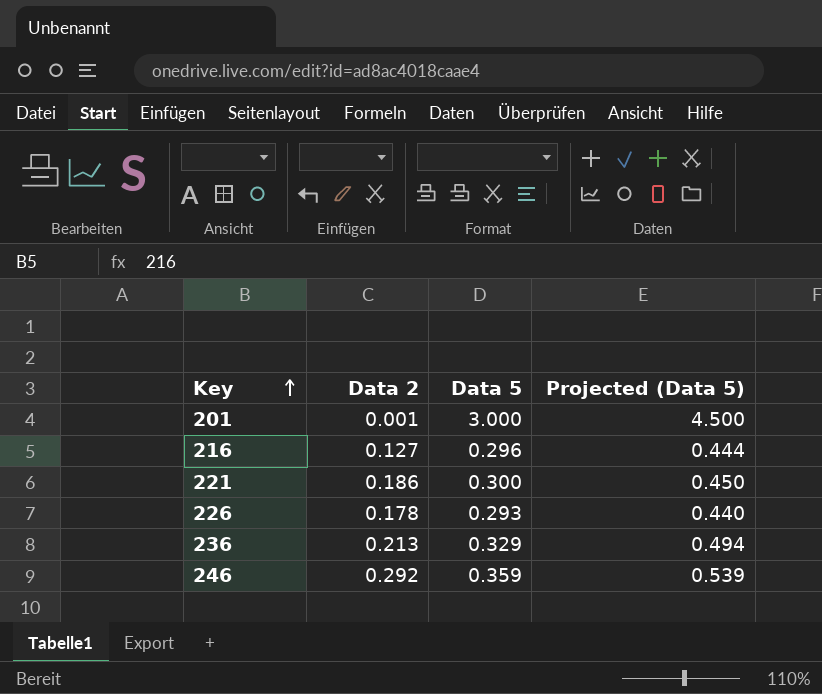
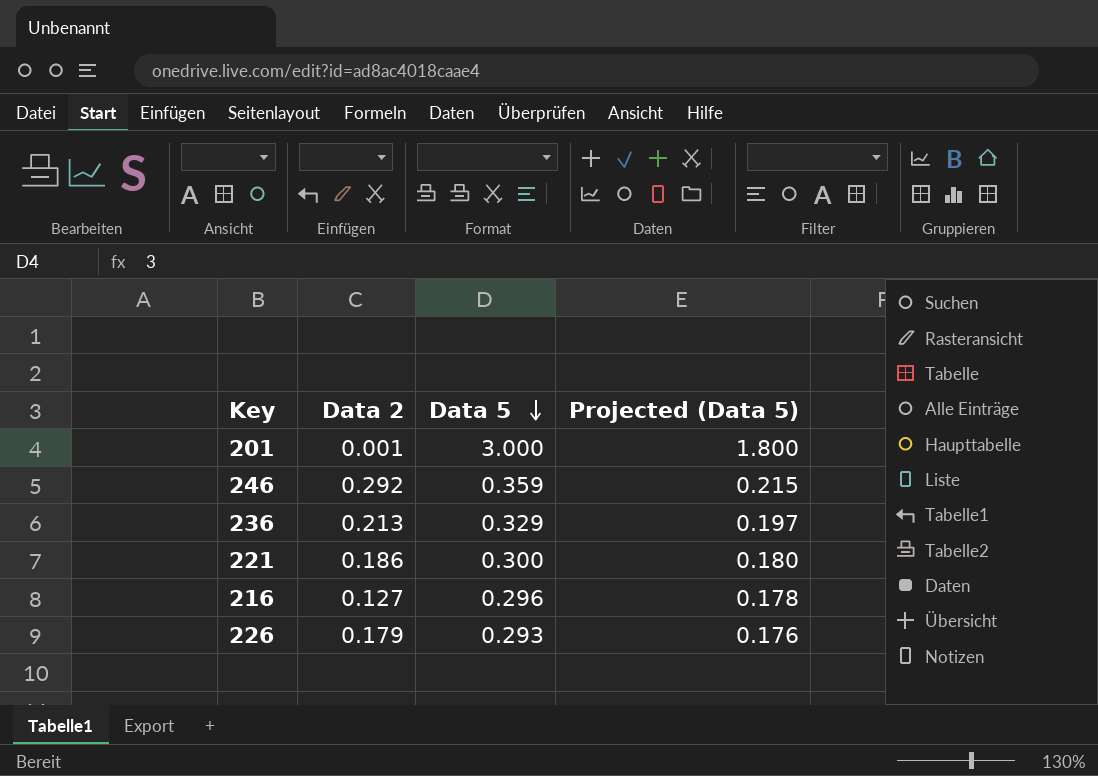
row order: Key ascending -> Data 5 descending
column Projected (Data 5) | formula: [Data 5] * 1.5 -> [Data 5] * 0.6
226 | Data 2: 0.178 -> 0.179

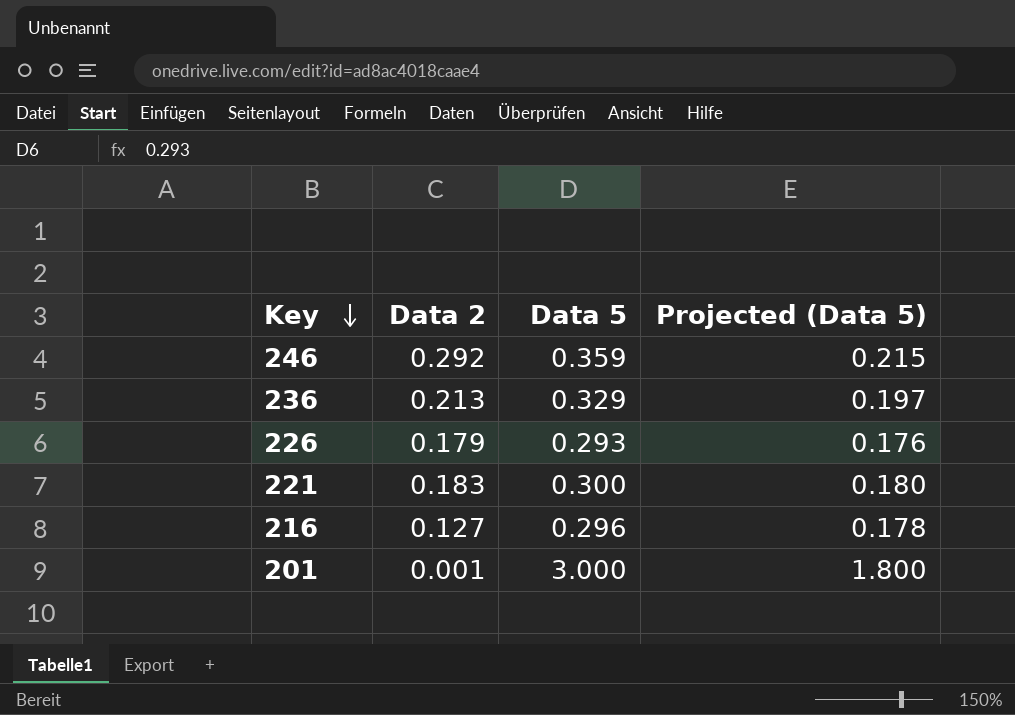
row order: Data 5 descending -> Key descending
221 | Data 2: 0.186 -> 0.183

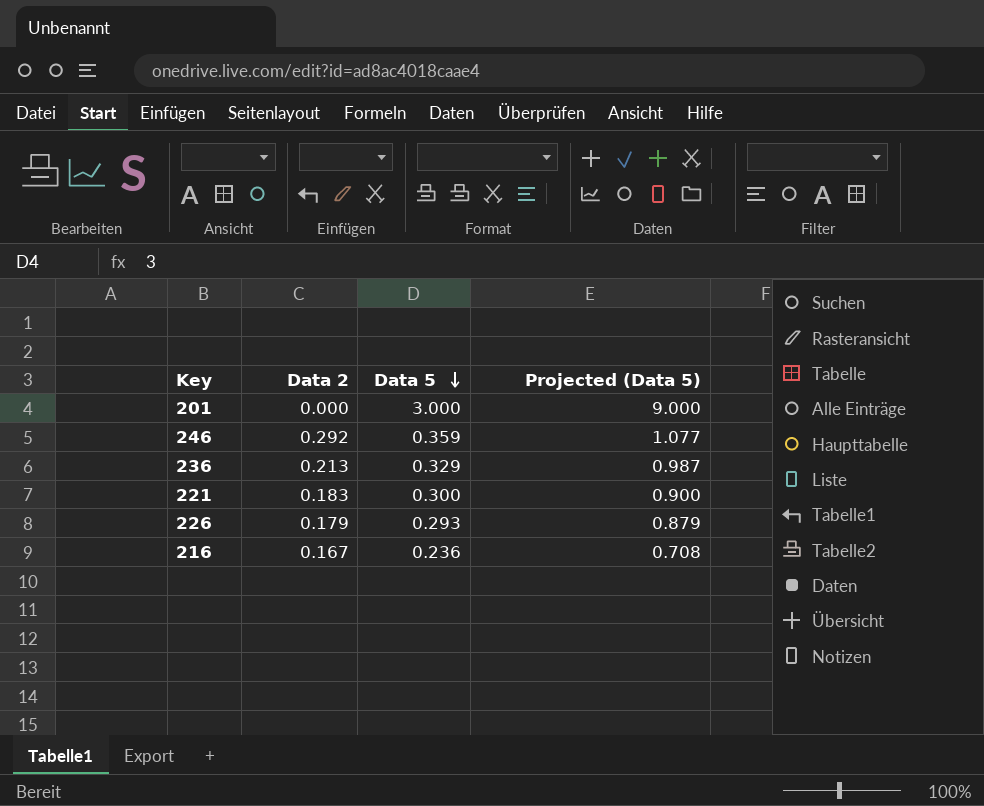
row order: Key descending -> Data 5 descending
column Projected (Data 5) | formula: [Data 5] * 0.6 -> [Data 5] * 3
201 | Data 2: 0.001 -> 0.000
216 | Data 2: 0.127 -> 0.167
216 | Data 5: 0.296 -> 0.236

